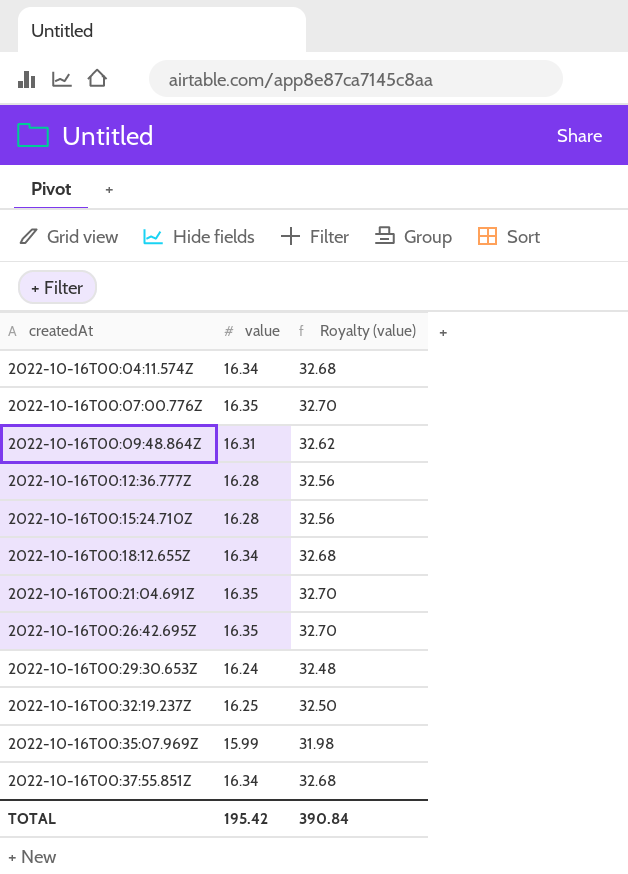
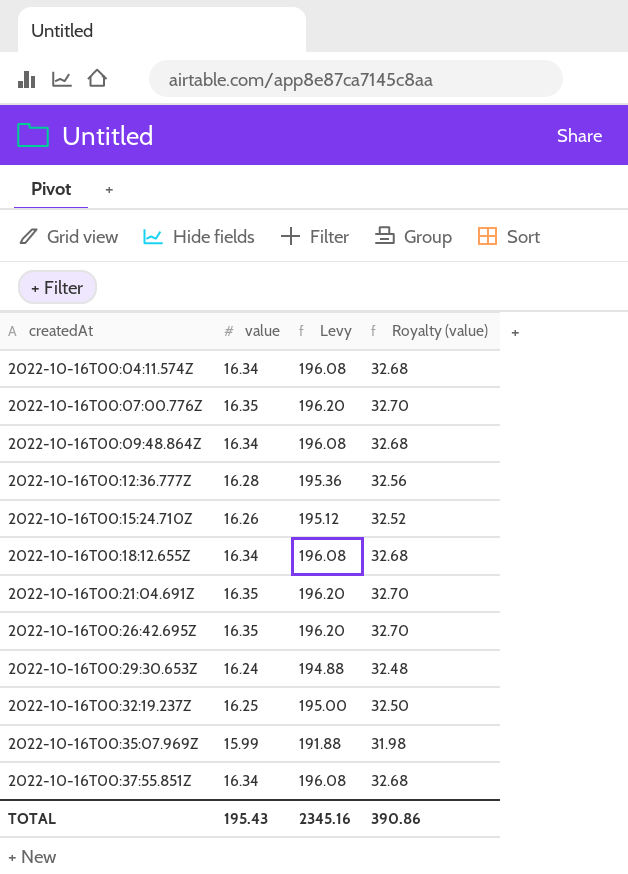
column Levy | formula: none -> [value] * 12
2022-10-16T00:09:48.864Z | value: 16.31 -> 16.34
2022-10-16T00:09:48.864Z | Royalty (value): 32.62 -> 32.68
2022-10-16T00:15:24.710Z | value: 16.28 -> 16.26
2022-10-16T00:15:24.710Z | Royalty (value): 32.56 -> 32.52
TOTAL | value: 195.42 -> 195.43
TOTAL | Royalty (value): 390.84 -> 390.86

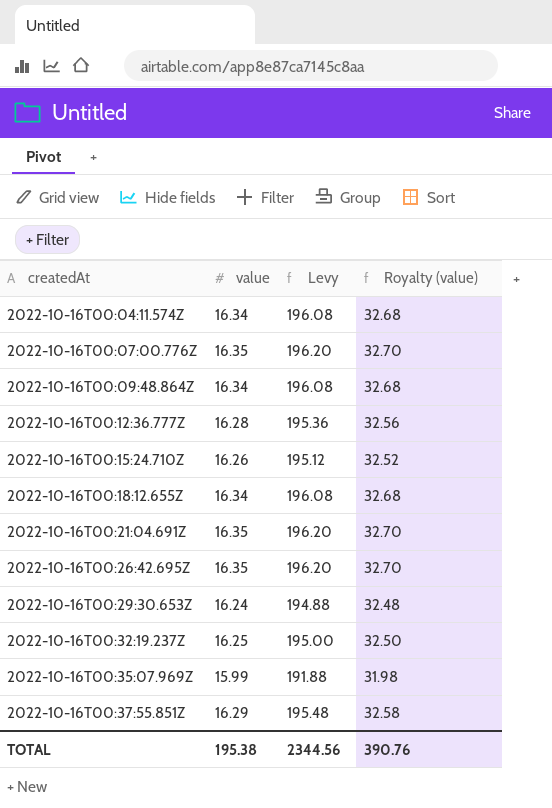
2022-10-16T00:37:55.851Z | value: 16.34 -> 16.29
2022-10-16T00:37:55.851Z | Levy: 196.08 -> 195.48
2022-10-16T00:37:55.851Z | Royalty (value): 32.68 -> 32.58
TOTAL | value: 195.43 -> 195.38
TOTAL | Levy: 2345.16 -> 2344.56
TOTAL | Royalty (value): 390.86 -> 390.76

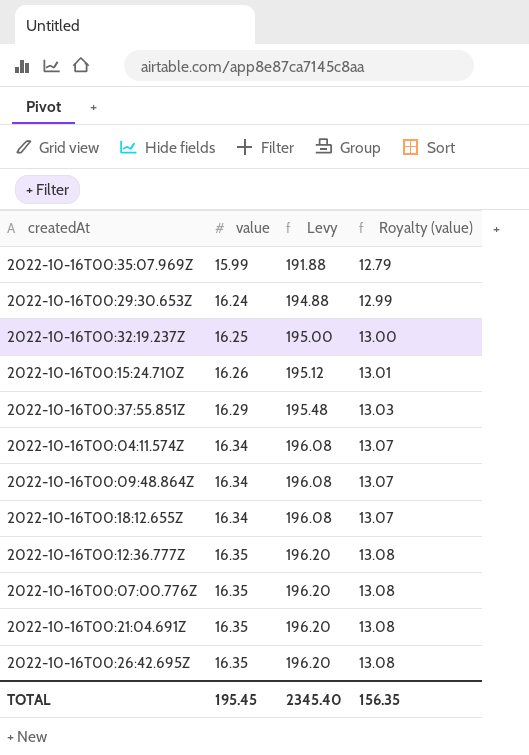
row order: createdAt ascending -> value ascending
column Royalty (value) | formula: [value] * 2 -> [value] * 0.8
2022-10-16T00:12:36.777Z | value: 16.28 -> 16.35
2022-10-16T00:12:36.777Z | Levy: 195.36 -> 196.20
TOTAL | value: 195.38 -> 195.45
TOTAL | Levy: 2344.56 -> 2345.40
TOTAL | Royalty (value): 390.76 -> 156.35

